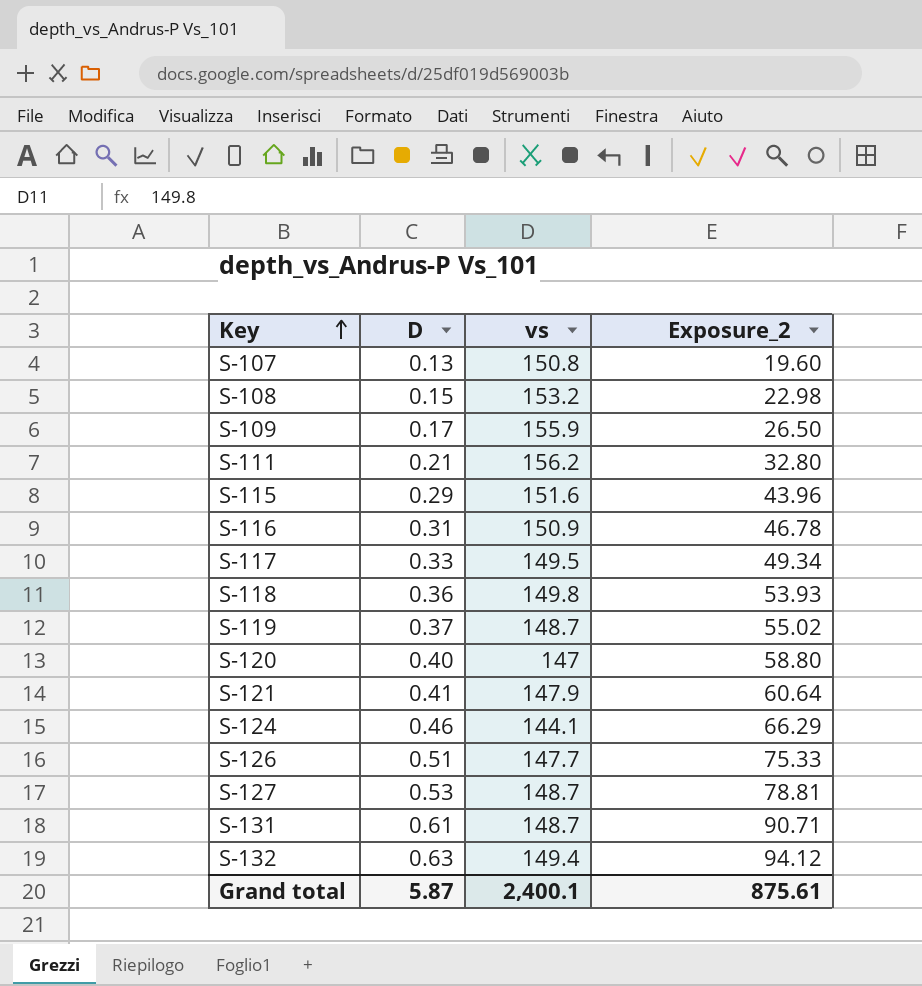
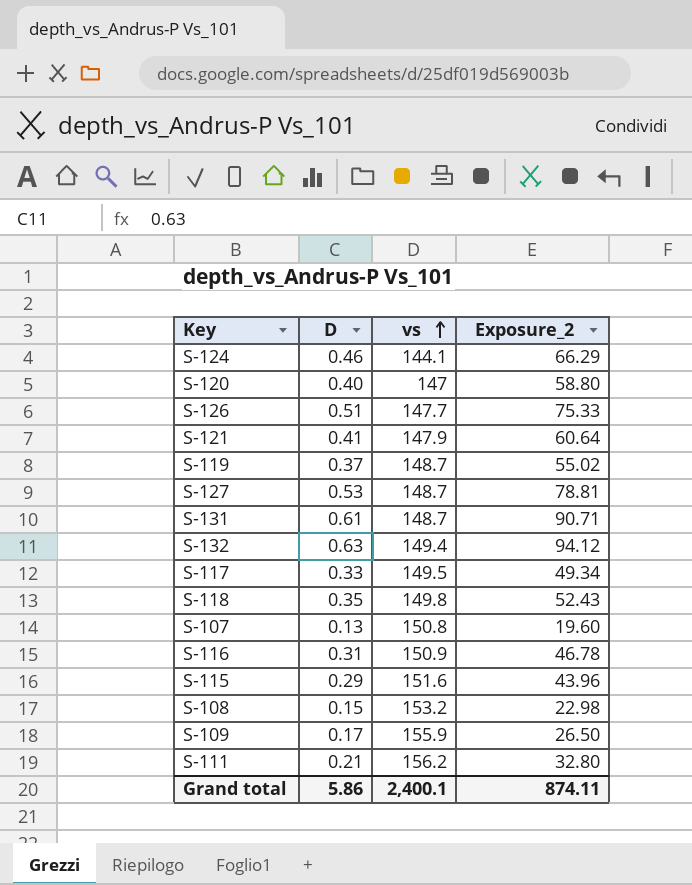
row order: Key ascending -> vs ascending
S-118 | D: 0.36 -> 0.35
S-118 | Exposure_2: 53.93 -> 52.43
Grand total | D: 5.87 -> 5.86
Grand total | Exposure_2: 875.61 -> 874.11

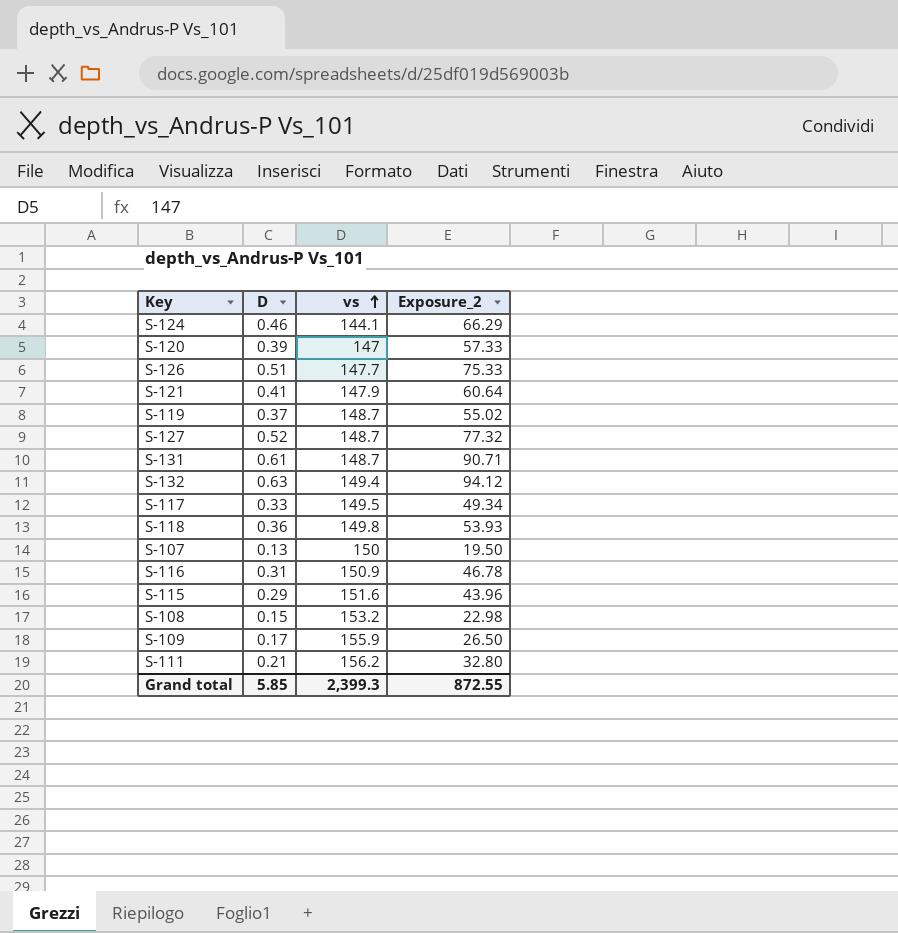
S-120 | D: 0.40 -> 0.39
S-120 | Exposure_2: 58.80 -> 57.33
S-127 | D: 0.53 -> 0.52
S-127 | Exposure_2: 78.81 -> 77.32
S-118 | D: 0.35 -> 0.36
S-118 | Exposure_2: 52.43 -> 53.93
S-107 | vs: 150.8 -> 150
S-107 | Exposure_2: 19.60 -> 19.50
Grand total | D: 5.86 -> 5.85
Grand total | vs: 2,400.1 -> 2,399.3
Grand total | Exposure_2: 874.11 -> 872.55

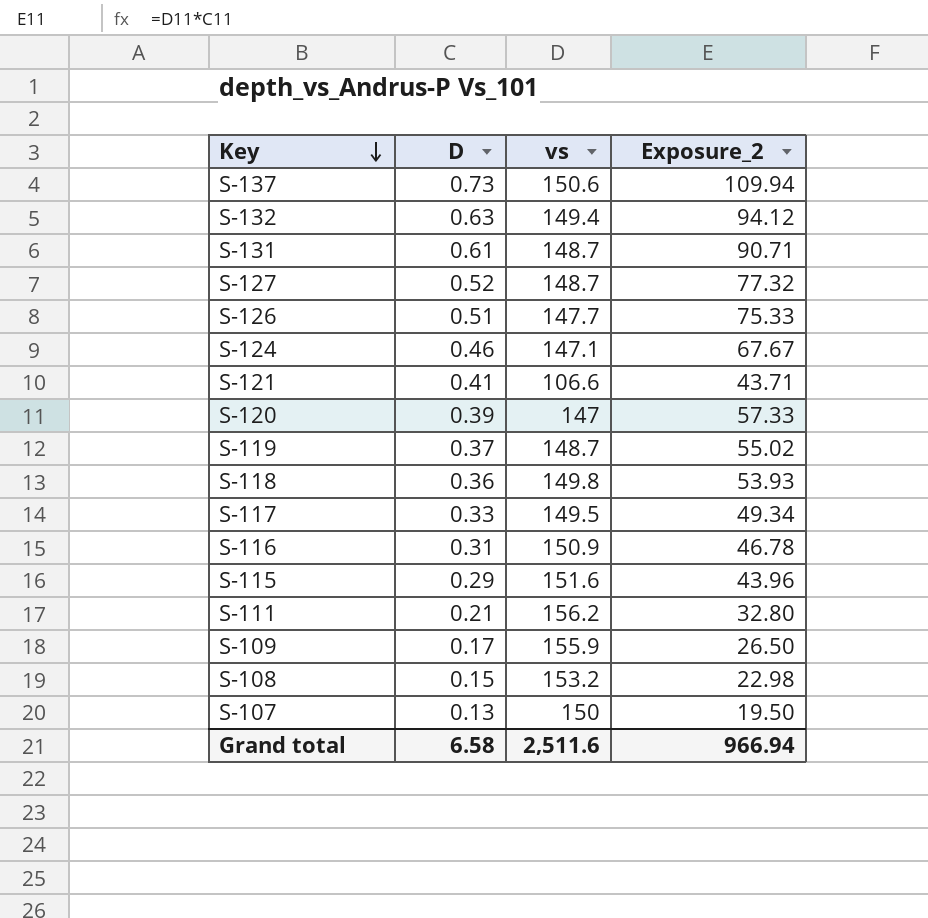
row order: vs ascending -> Key descending
row S-137: none -> 0.73 | 150.6 | 109.94
S-124 | vs: 144.1 -> 147.1
S-124 | Exposure_2: 66.29 -> 67.67
S-121 | vs: 147.9 -> 106.6
S-121 | Exposure_2: 60.64 -> 43.71
Grand total | D: 5.85 -> 6.58
Grand total | vs: 2,399.3 -> 2,511.6
Grand total | Exposure_2: 872.55 -> 966.94

